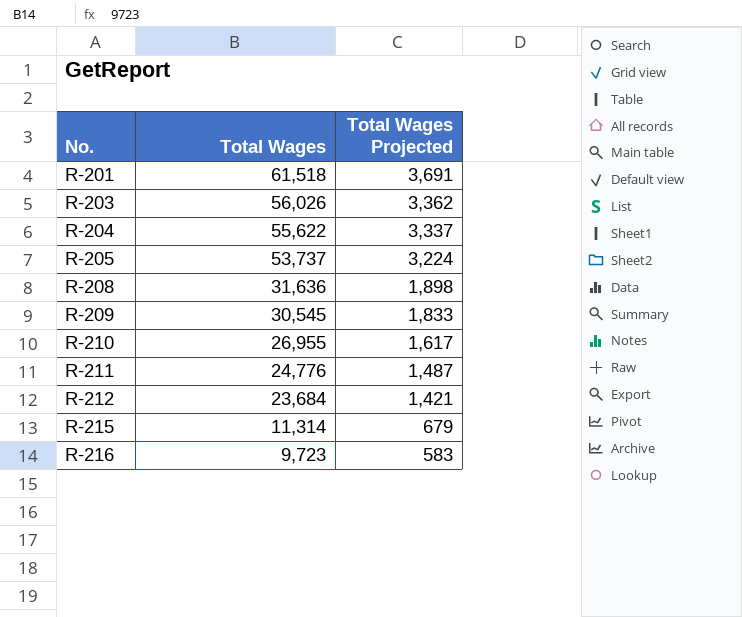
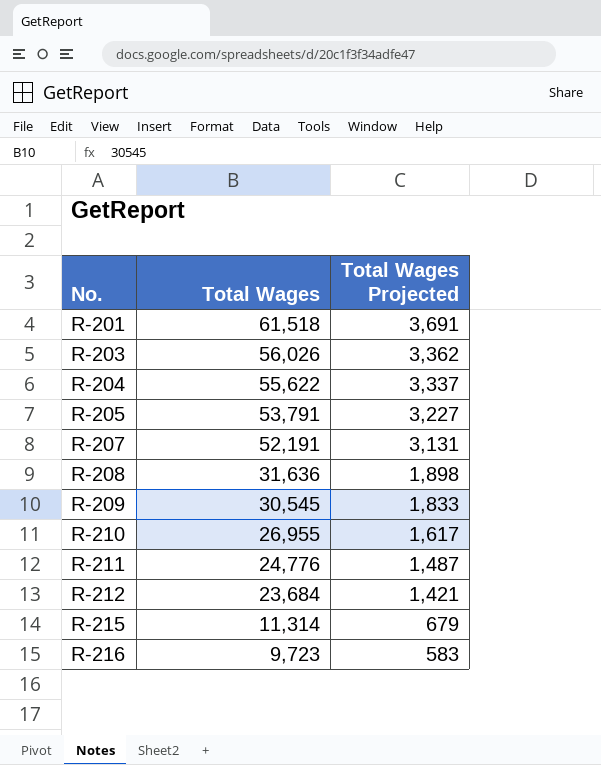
R-205 | Total Wages: 53,737 -> 53,791
R-205 | Total Wages Projected: 3,224 -> 3,227
row R-207: none -> 52,191 | 3,131

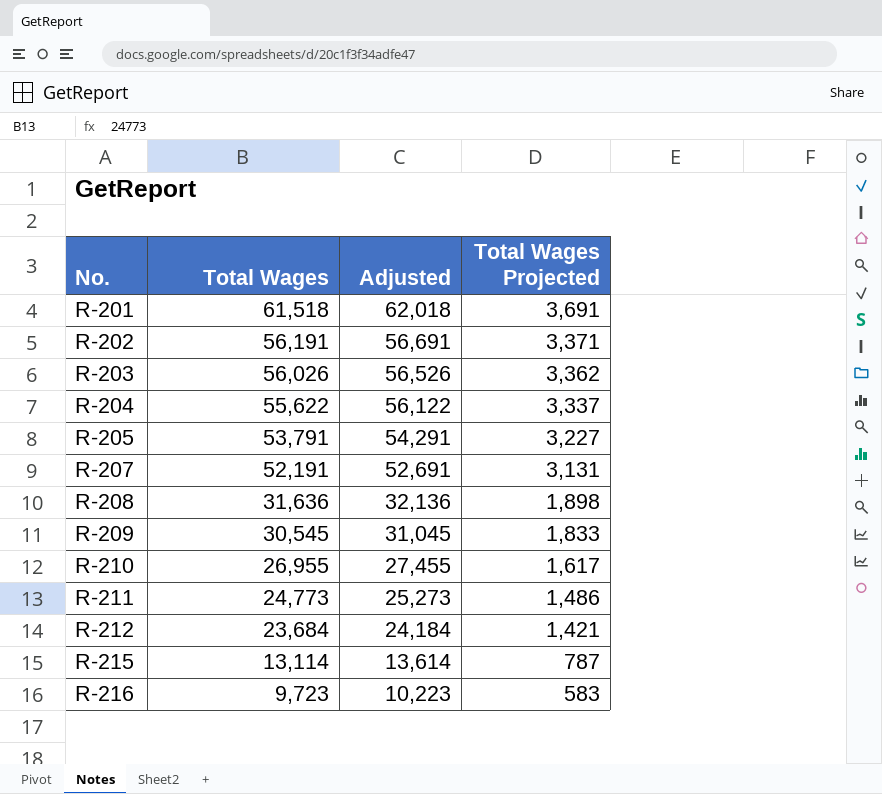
column Adjusted | formula: none -> [Total Wages] + 500
row R-202: none -> 56,191 | 56,691 | 3,371
R-211 | Total Wages: 24,776 -> 24,773
R-211 | Total Wages Projected: 1,487 -> 1,486
R-215 | Total Wages: 11,314 -> 13,114
R-215 | Total Wages Projected: 679 -> 787

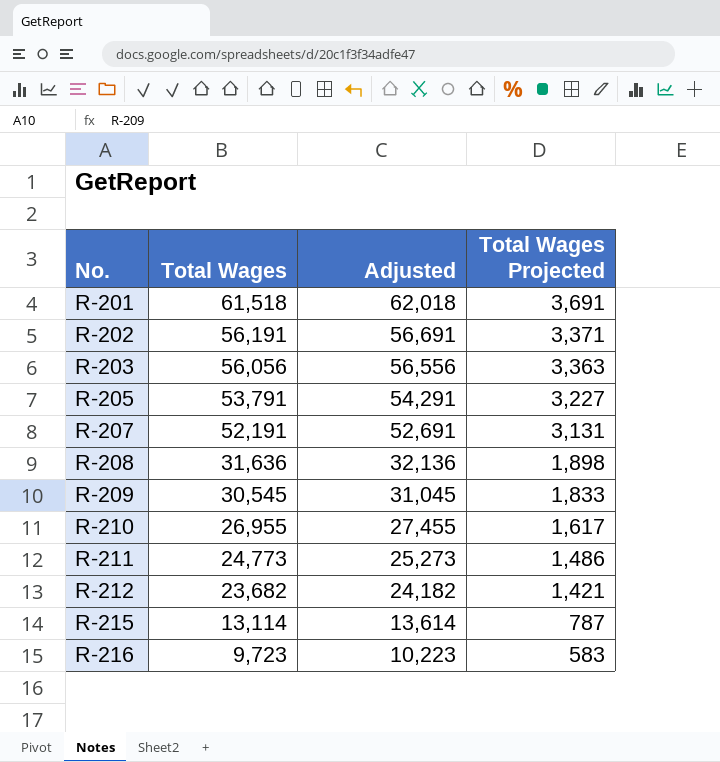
row R-204: 55,622 | 56,122 | 3,337 -> none
R-203 | Total Wages: 56,026 -> 56,056
R-203 | Adjusted: 56,526 -> 56,556
R-203 | Total Wages Projected: 3,362 -> 3,363
R-212 | Total Wages: 23,684 -> 23,682
R-212 | Adjusted: 24,184 -> 24,182

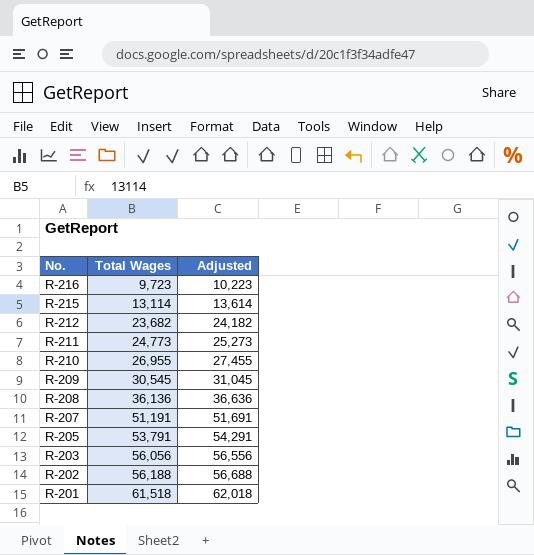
row order: No. ascending -> No. descending
column Total Wages Projected | formula: [Total Wages] * 0.06 -> none
R-208 | Total Wages: 31,636 -> 36,136
R-208 | Adjusted: 32,136 -> 36,636
R-207 | Total Wages: 52,191 -> 51,191
R-207 | Adjusted: 52,691 -> 51,691
R-202 | Total Wages: 56,191 -> 56,188
R-202 | Adjusted: 56,691 -> 56,688

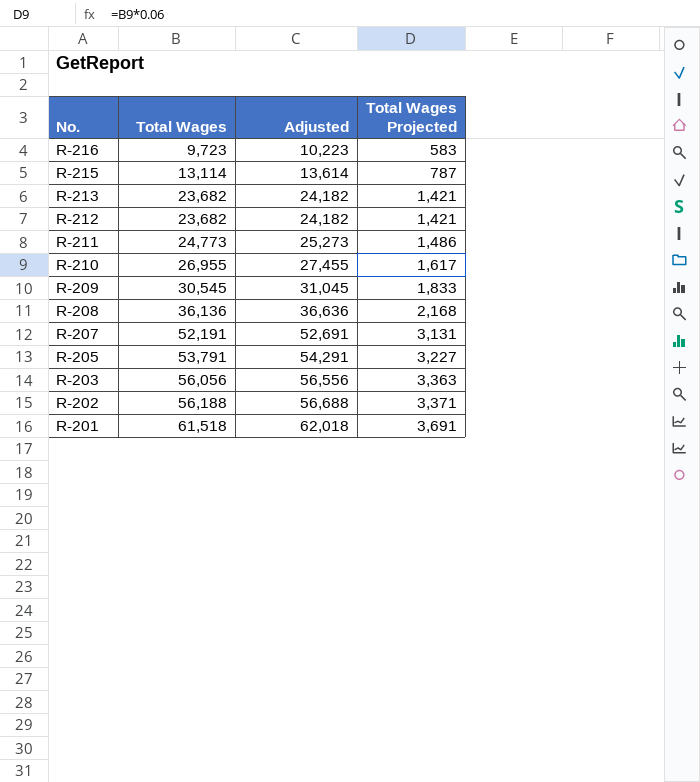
column Total Wages Projected | formula: none -> [Total Wages] * 0.06
row R-213: none -> 23,682 | 24,182 | 1,421
R-207 | Total Wages: 51,191 -> 52,191
R-207 | Adjusted: 51,691 -> 52,691

